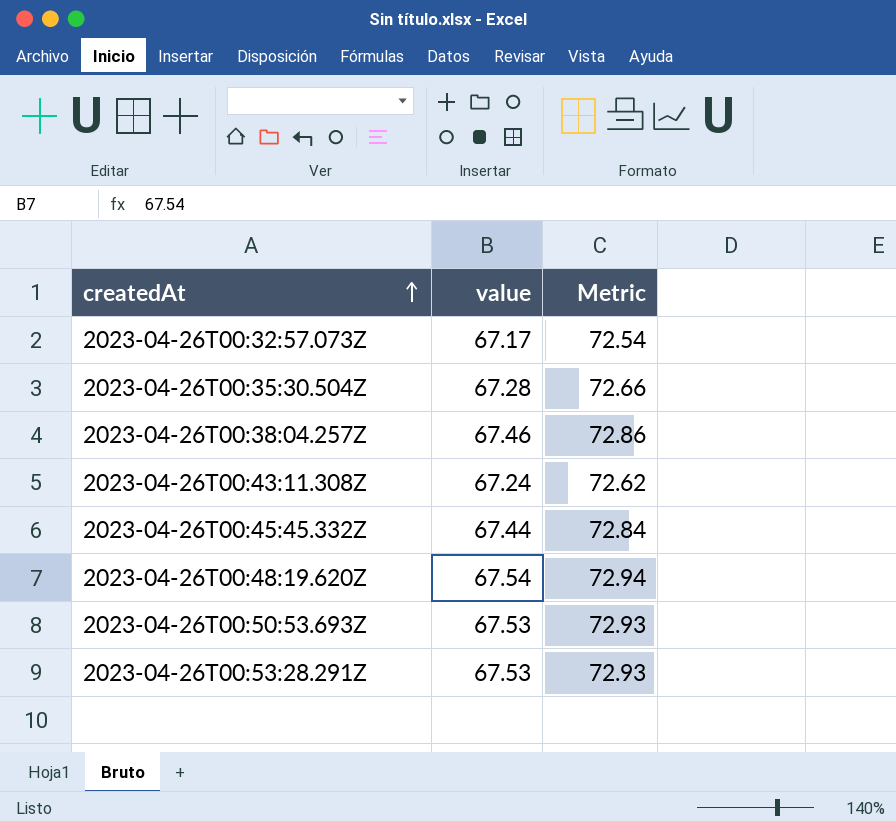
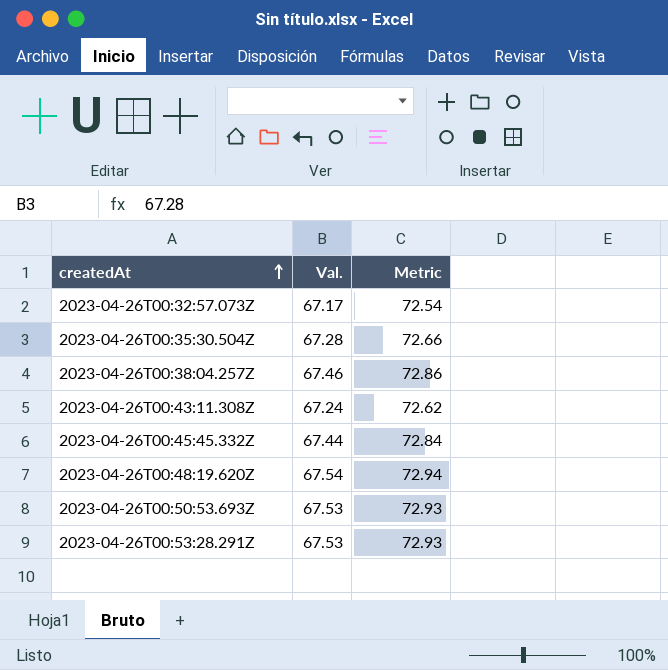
column name: value -> Val.

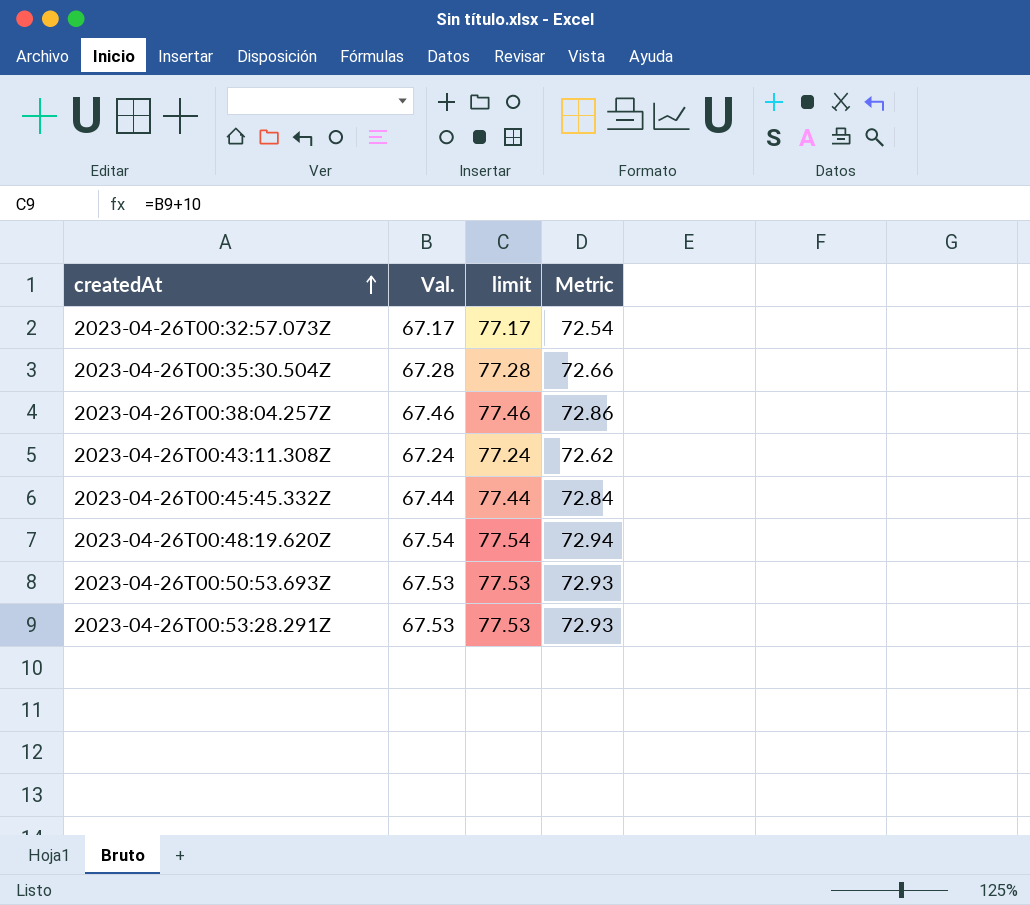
column limit | formula: none -> [Val.] + 10

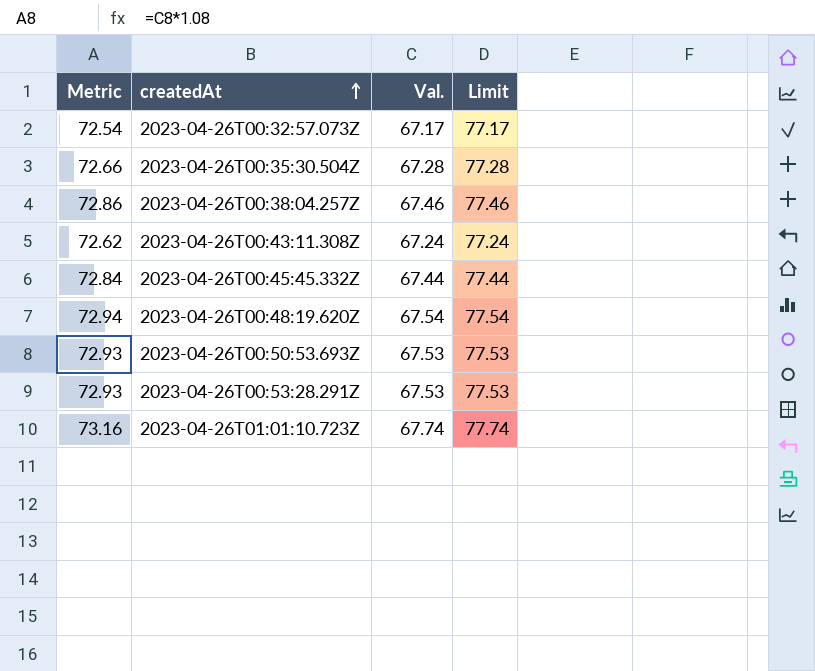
column Metric | position: 4 -> 1
column name: limit -> Limit
row 2023-04-26T01:01:10.723Z: none -> 73.16 | 67.74 | 77.74

